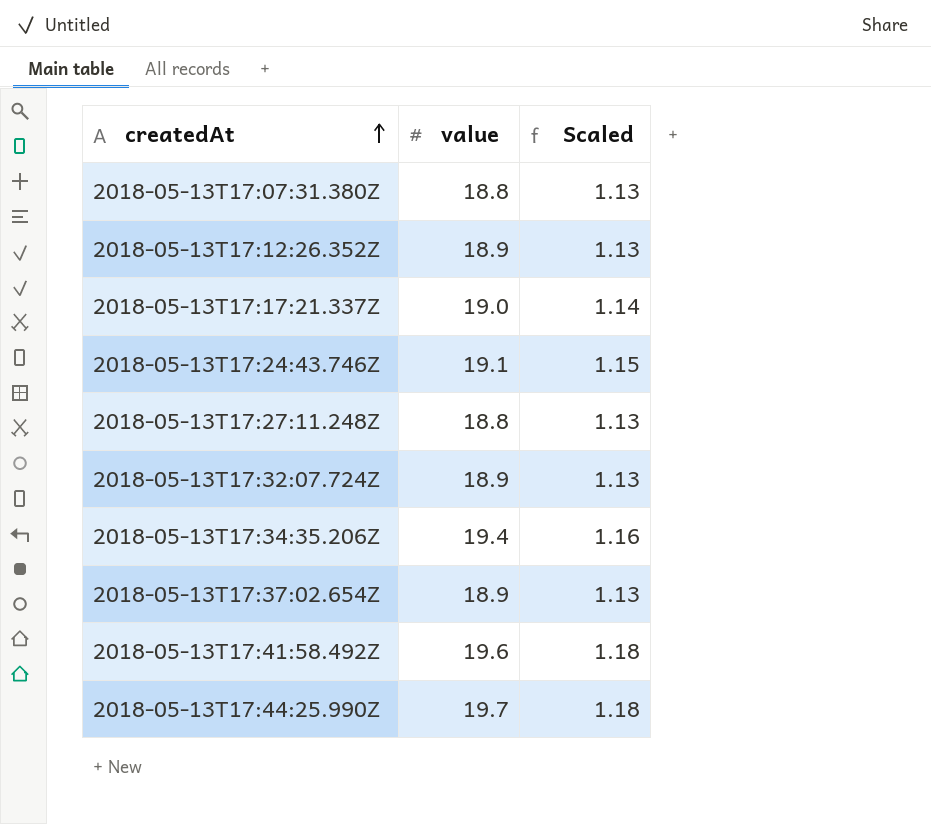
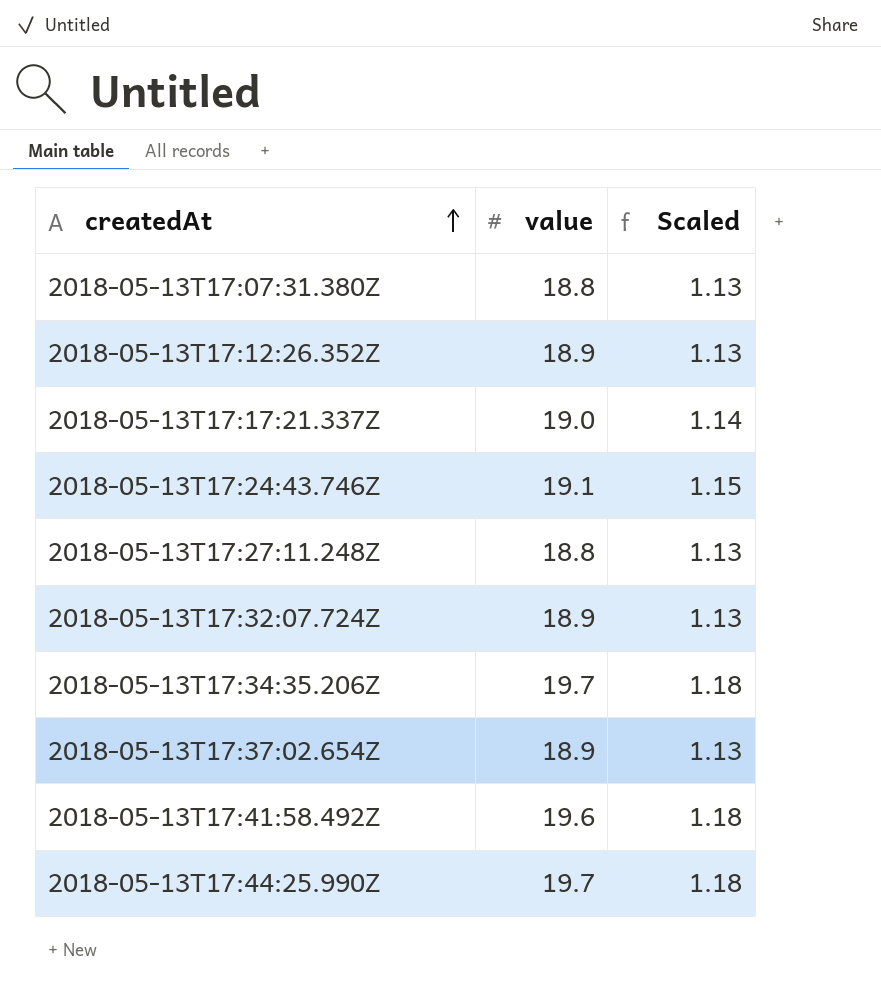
2018-05-13T17:34:35.206Z | value: 19.4 -> 19.7
2018-05-13T17:34:35.206Z | Scaled: 1.16 -> 1.18

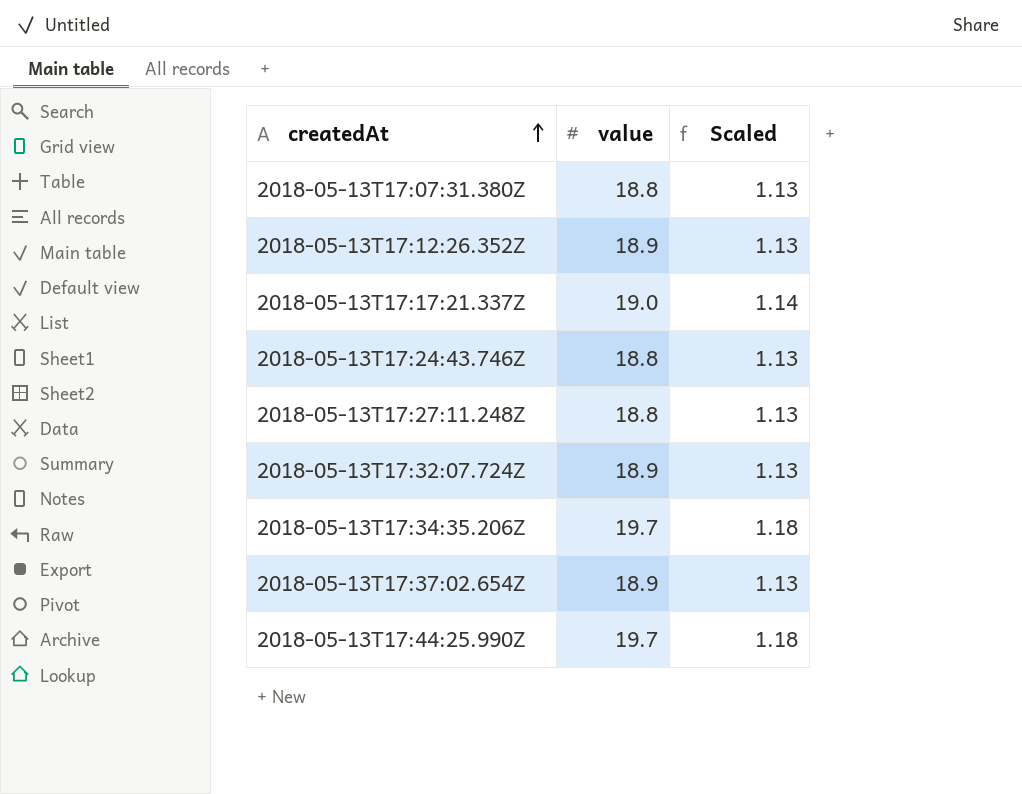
row 2018-05-13T17:41:58.492Z: 19.6 | 1.18 -> none
2018-05-13T17:24:43.746Z | value: 19.1 -> 18.8
2018-05-13T17:24:43.746Z | Scaled: 1.15 -> 1.13

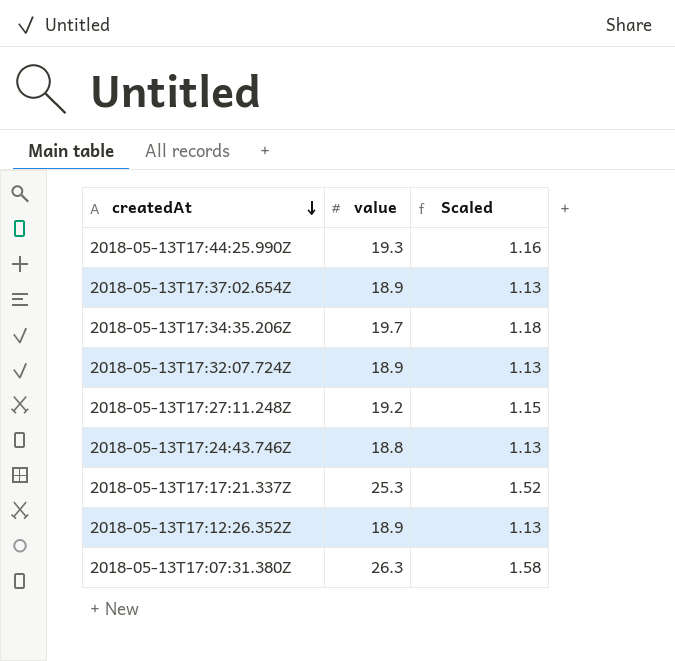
row order: createdAt ascending -> createdAt descending
2018-05-13T17:44:25.990Z | value: 19.7 -> 19.3
2018-05-13T17:44:25.990Z | Scaled: 1.18 -> 1.16
2018-05-13T17:27:11.248Z | value: 18.8 -> 19.2
2018-05-13T17:27:11.248Z | Scaled: 1.13 -> 1.15
2018-05-13T17:17:21.337Z | value: 19.0 -> 25.3
2018-05-13T17:17:21.337Z | Scaled: 1.14 -> 1.52
2018-05-13T17:07:31.380Z | value: 18.8 -> 26.3
2018-05-13T17:07:31.380Z | Scaled: 1.13 -> 1.58

